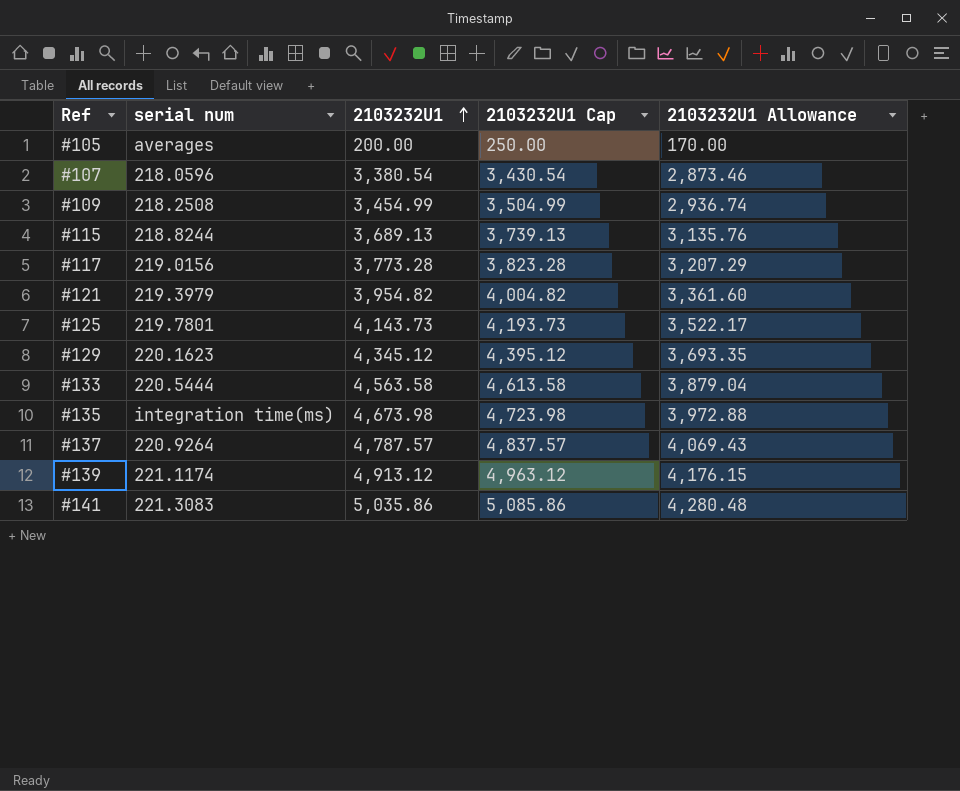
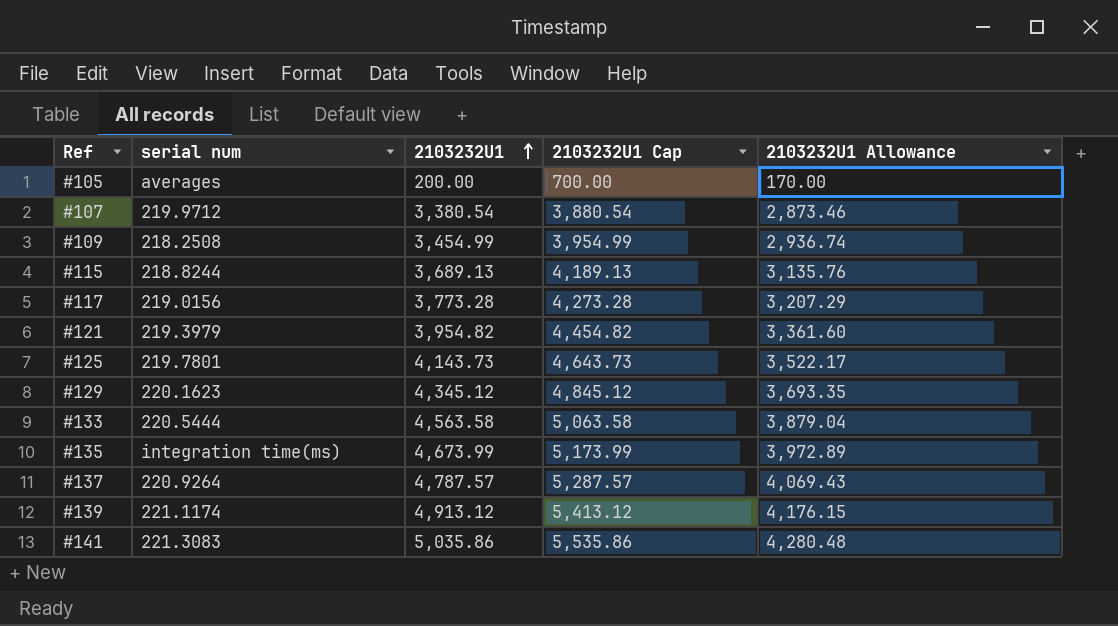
column 2103232U1 Cap | formula: [2103232U1] + 50 -> [2103232U1] + 500
#107 | serial num: 218.0596 -> 219.9712
#135 | 2103232U1: 4,673.98 -> 4,673.99
#135 | 2103232U1 Allowance: 3,972.88 -> 3,972.89

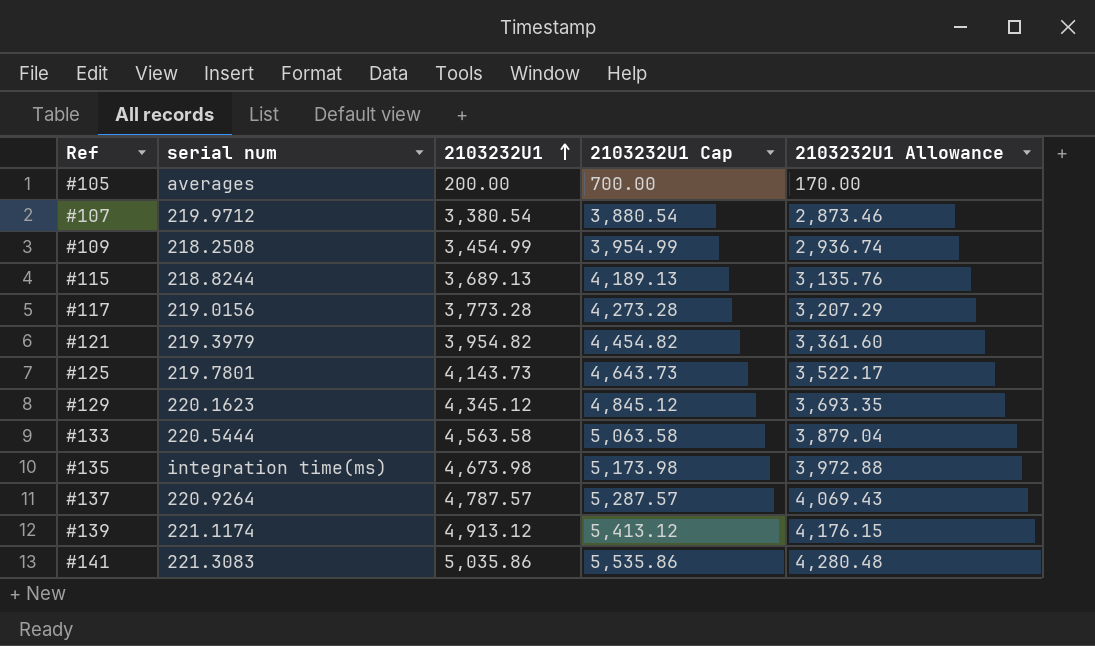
#135 | 2103232U1: 4,673.99 -> 4,673.98
#135 | 2103232U1 Cap: 5,173.99 -> 5,173.98
#135 | 2103232U1 Allowance: 3,972.89 -> 3,972.88

